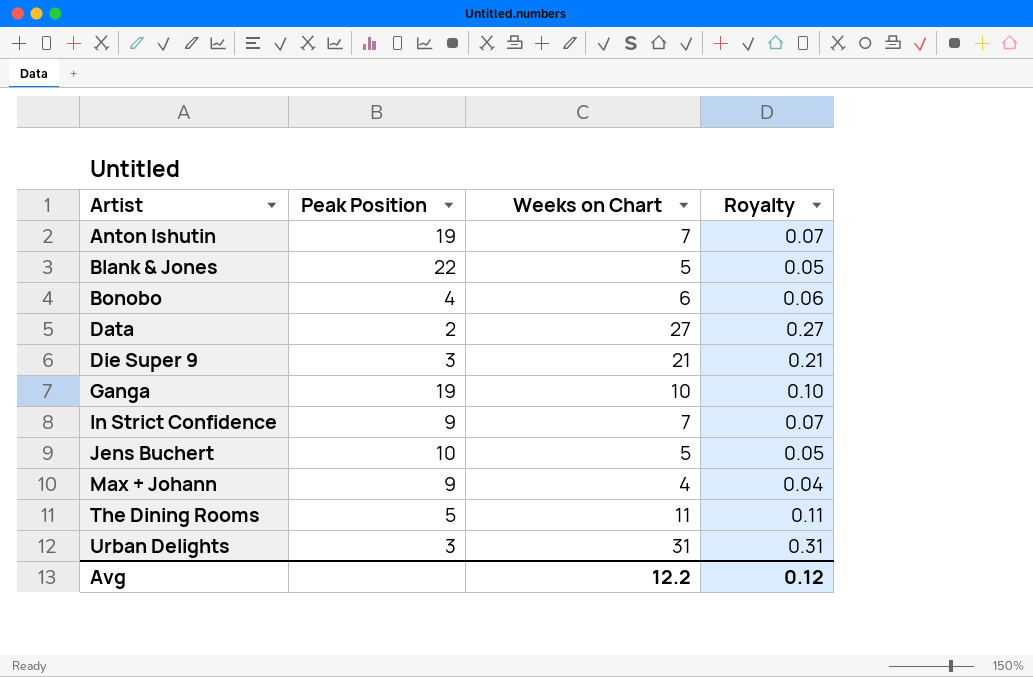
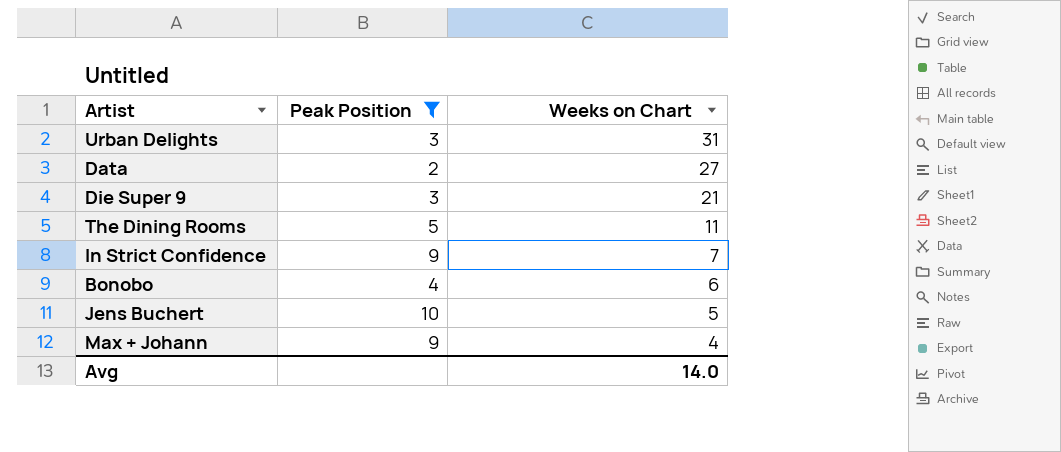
filter: none -> Peak Position <= 10
row order: Artist ascending -> Weeks on Chart descending
column Royalty | formula: [Weeks on Chart] * 0.01 -> none
Avg | Weeks on Chart: 12.2 -> 14.0

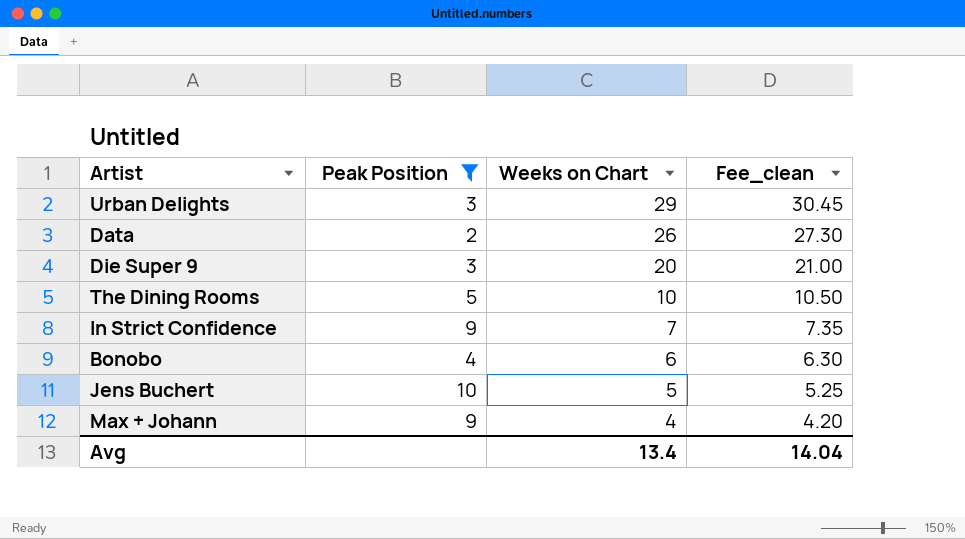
column Fee_clean | formula: none -> [Weeks on Chart] * 1.05
Urban Delights | Weeks on Chart: 31 -> 29
Data | Weeks on Chart: 27 -> 26
Die Super 9 | Weeks on Chart: 21 -> 20
The Dining Rooms | Weeks on Chart: 11 -> 10
Avg | Weeks on Chart: 14.0 -> 13.4

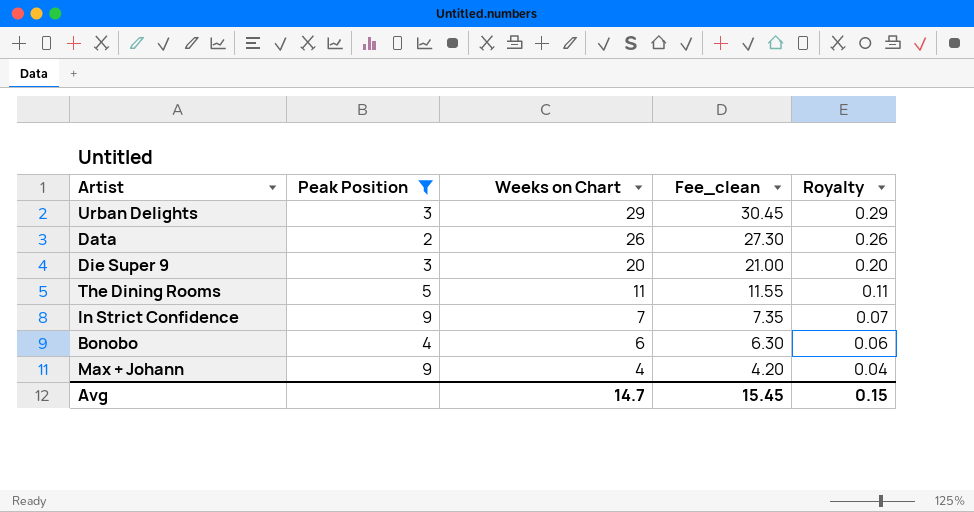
column Royalty | formula: none -> [Weeks on Chart] * 0.01
row Jens Buchert: 10 | 5 | 5.25 -> none
The Dining Rooms | Weeks on Chart: 10 -> 11
The Dining Rooms | Fee_clean: 10.50 -> 11.55
Avg | Weeks on Chart: 13.4 -> 14.7
Avg | Fee_clean: 14.04 -> 15.45

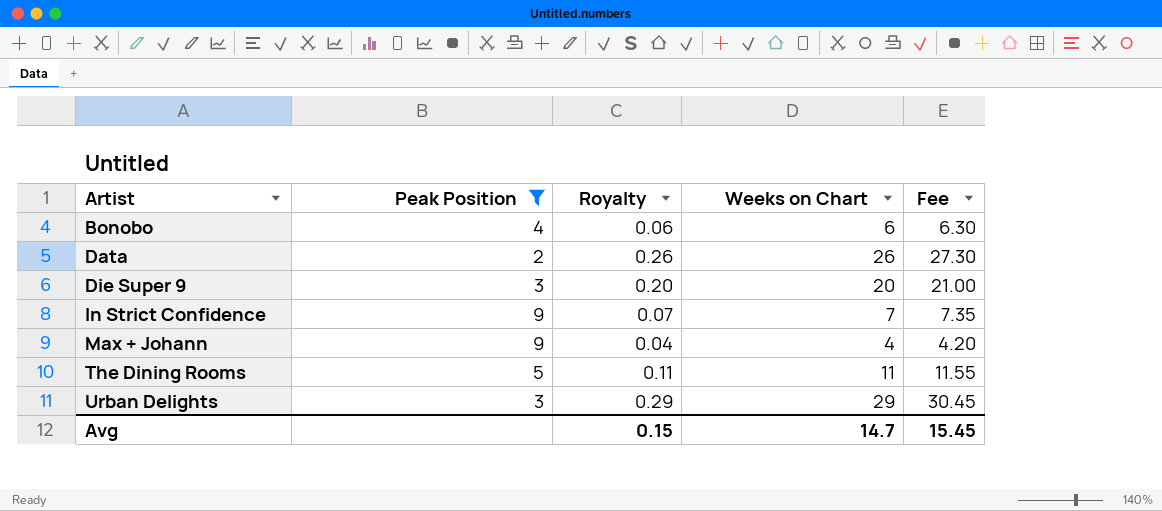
row order: Weeks on Chart descending -> Artist ascending
column Royalty | position: 5 -> 3
column name: Fee_clean -> Fee

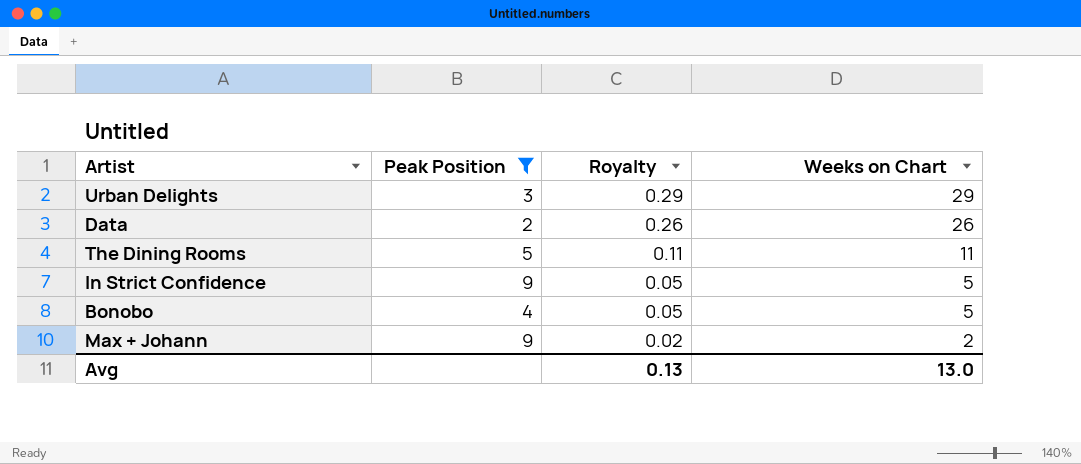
row order: Artist ascending -> Royalty descending
column Fee | formula: [Weeks on Chart] * 1.05 -> none
row Die Super 9: 3 | 0.20 | 20 | 21.00 -> none
In Strict Confidence | Royalty: 0.07 -> 0.05
In Strict Confidence | Weeks on Chart: 7 -> 5
Bonobo | Royalty: 0.06 -> 0.05
Bonobo | Weeks on Chart: 6 -> 5
Max + Johann | Royalty: 0.04 -> 0.02
Max + Johann | Weeks on Chart: 4 -> 2
Avg | Royalty: 0.15 -> 0.13
Avg | Weeks on Chart: 14.7 -> 13.0

